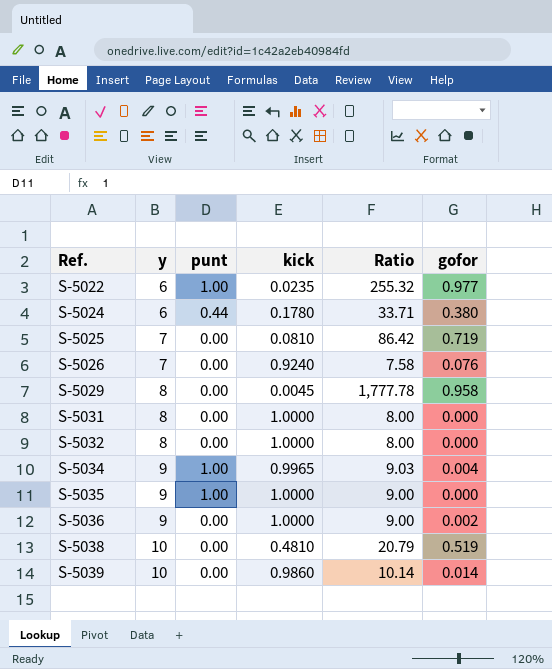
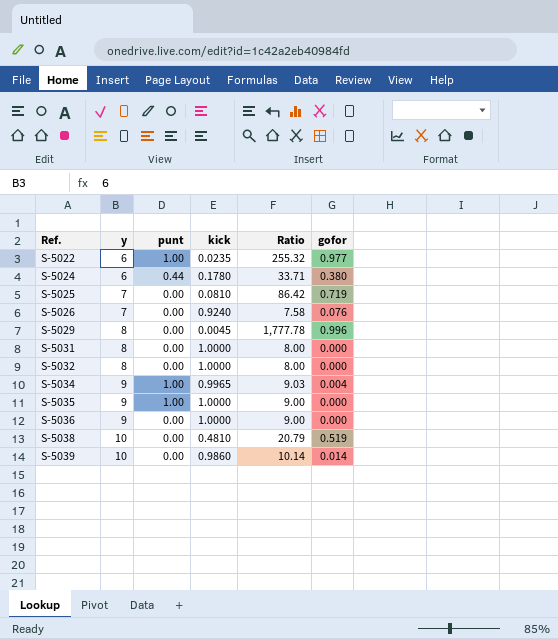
S-5029 | gofor: 0.958 -> 0.996
S-5036 | gofor: 0.002 -> 0.000

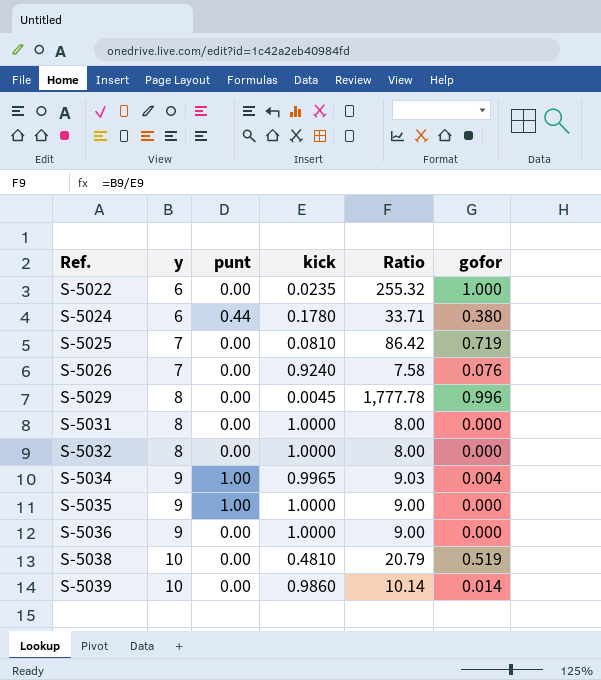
S-5022 | punt: 1.00 -> 0.00
S-5022 | gofor: 0.977 -> 1.000

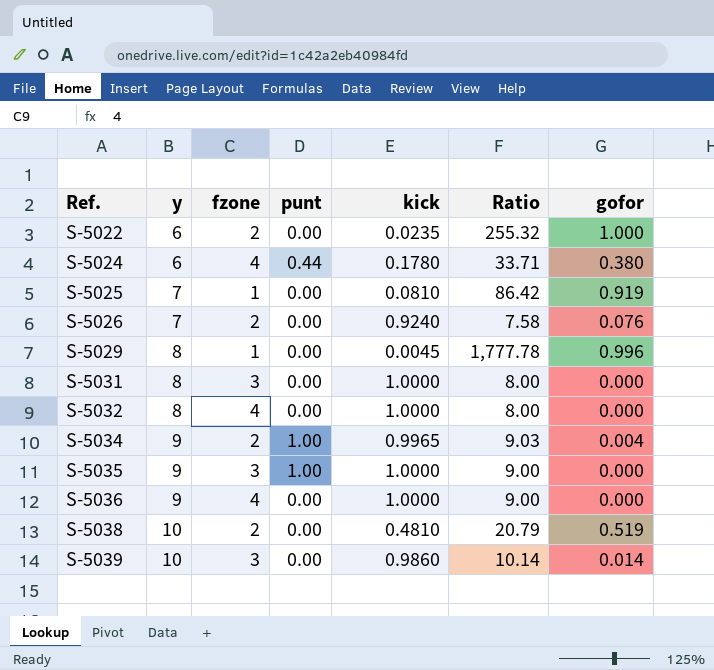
column fzone | position: none -> 3
S-5025 | gofor: 0.719 -> 0.919

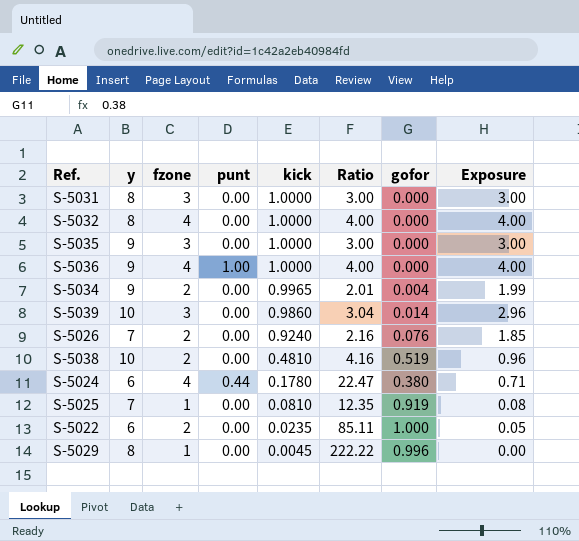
row order: Ref. ascending -> kick descending
column Ratio | formula: [y] / [kick] -> [fzone] / [kick]
column Exposure | formula: none -> [fzone] * [kick]
S-5035 | punt: 1.00 -> 0.00
S-5036 | punt: 0.00 -> 1.00
S-5034 | punt: 1.00 -> 0.00

